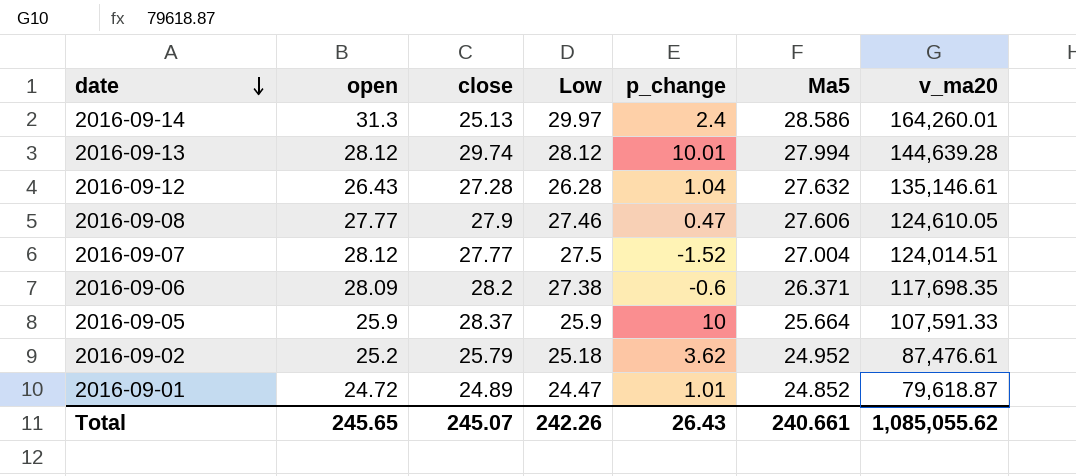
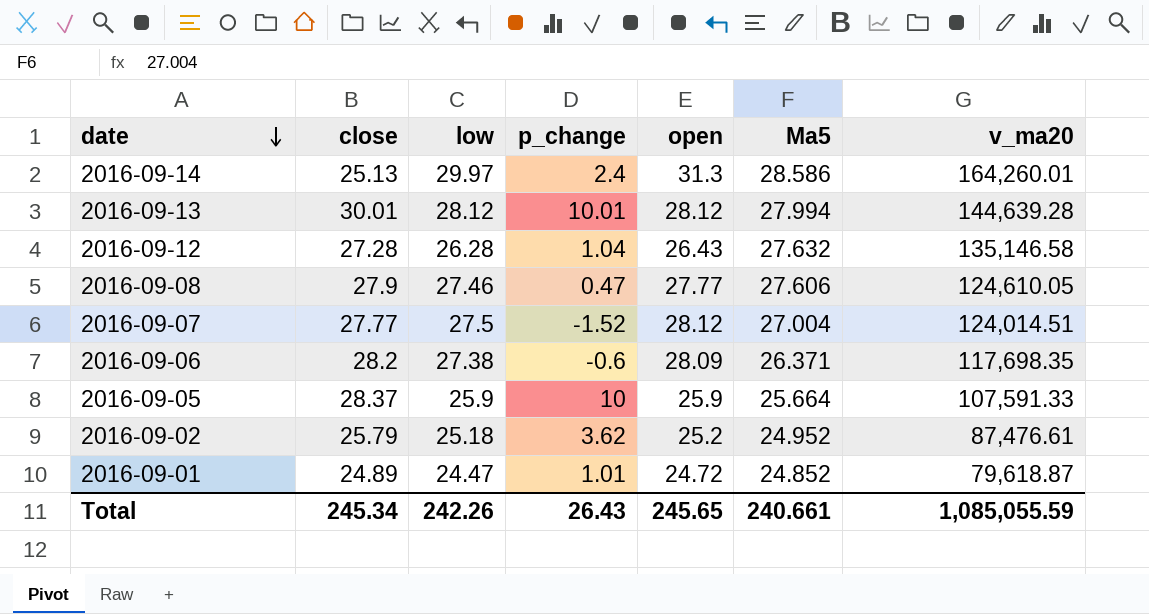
column name: Low -> low
column open | position: 2 -> 5
2016-09-13 | close: 29.74 -> 30.01
2016-09-12 | v_ma20: 135,146.61 -> 135,146.58
Total | close: 245.07 -> 245.34
Total | v_ma20: 1,085,055.62 -> 1,085,055.59

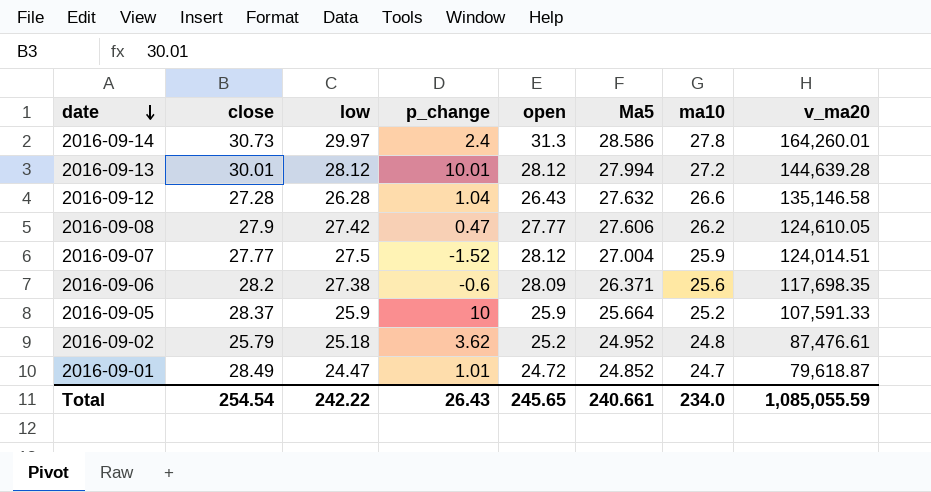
column ma10 | position: none -> 7
2016-09-14 | close: 25.13 -> 30.73
2016-09-08 | low: 27.46 -> 27.42
2016-09-01 | close: 24.89 -> 28.49
Total | close: 245.34 -> 254.54
Total | low: 242.26 -> 242.22

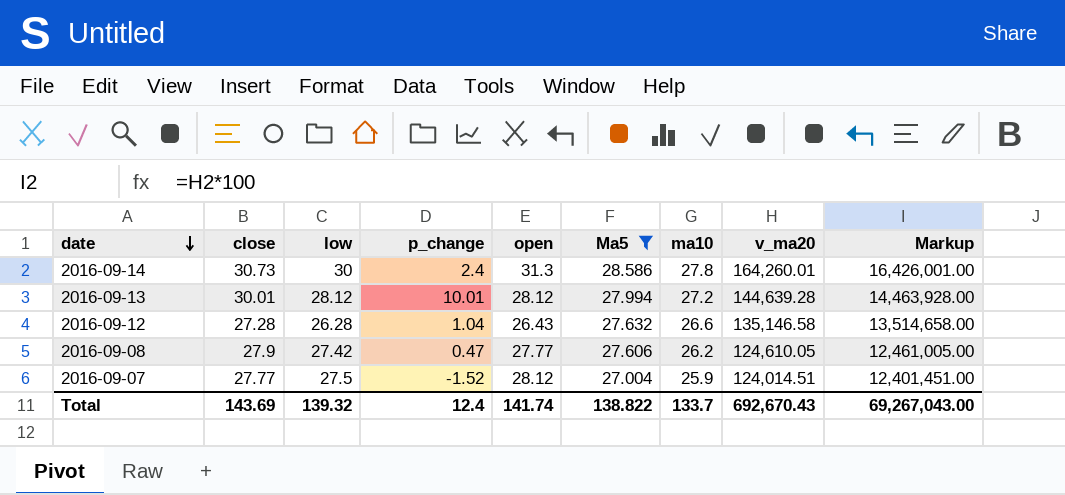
filter: none -> Ma5 >= 27.004
column Markup | formula: none -> [v_ma20] * 100
2016-09-14 | low: 29.97 -> 30
Total | close: 254.54 -> 143.69
Total | low: 242.22 -> 139.32
Total | p_change: 26.43 -> 12.4
Total | open: 245.65 -> 141.74
Total | Ma5: 240.661 -> 138.822
Total | ma10: 234.0 -> 133.7
Total | v_ma20: 1,085,055.59 -> 692,670.43

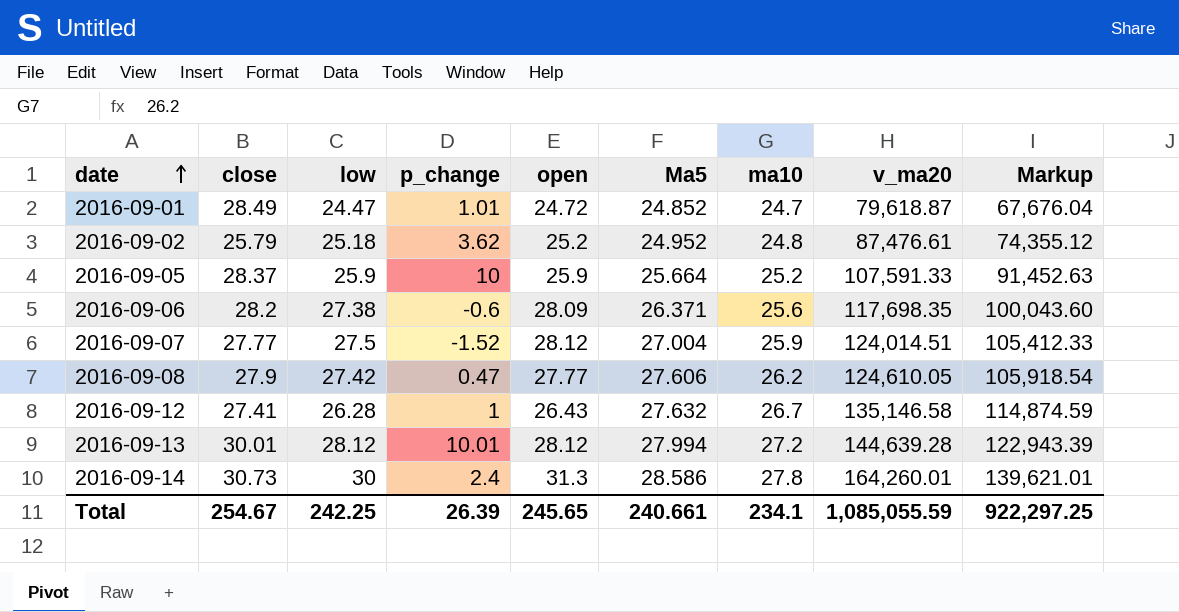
filter: Ma5 >= 27.004 -> none
row order: date descending -> date ascending
column Markup | formula: [v_ma20] * 100 -> [v_ma20] * 0.85
2016-09-12 | close: 27.28 -> 27.41
2016-09-12 | p_change: 1.04 -> 1
2016-09-12 | ma10: 26.6 -> 26.7
Total | close: 143.69 -> 254.67
Total | low: 139.32 -> 242.25
Total | p_change: 12.4 -> 26.39
Total | open: 141.74 -> 245.65
Total | Ma5: 138.822 -> 240.661
Total | ma10: 133.7 -> 234.1
Total | v_ma20: 692,670.43 -> 1,085,055.59
Total | Markup: 69,267,043.00 -> 922,297.25

